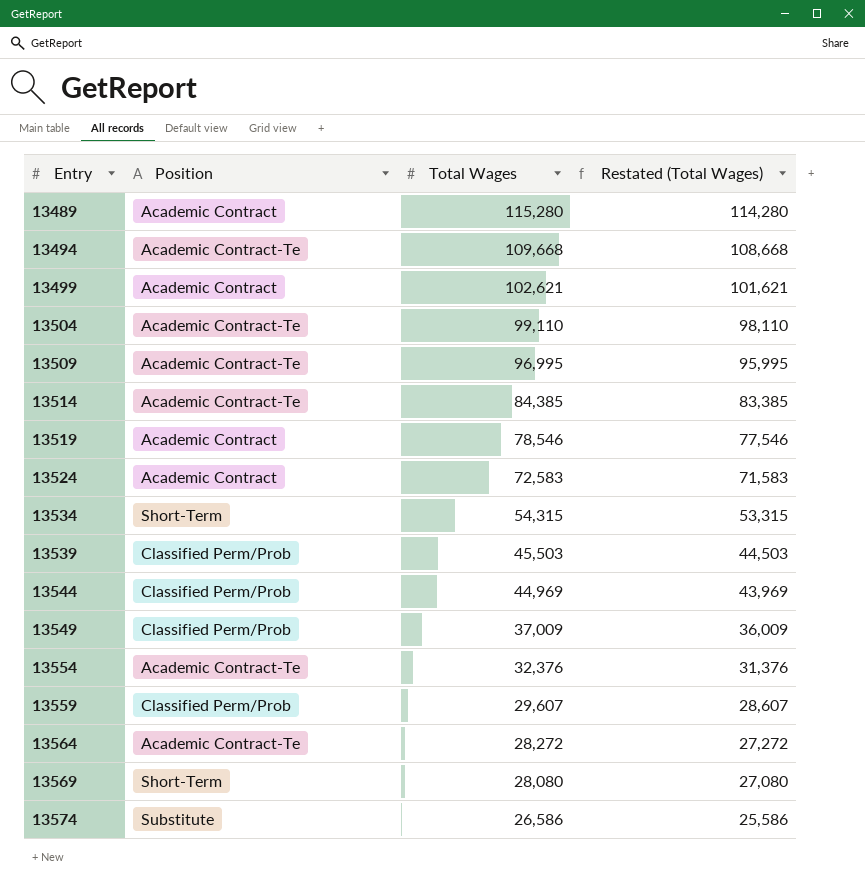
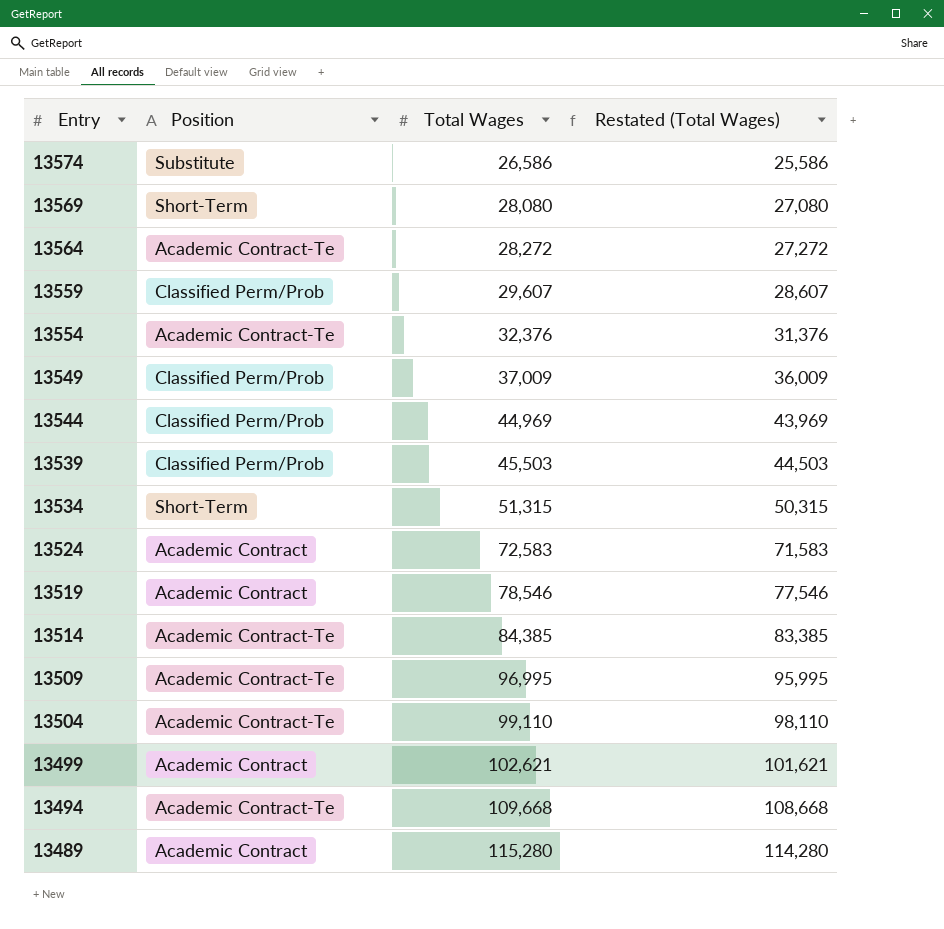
row order: Entry ascending -> Entry descending
13534 | Total Wages: 54,315 -> 51,315
13534 | Restated (Total Wages): 53,315 -> 50,315

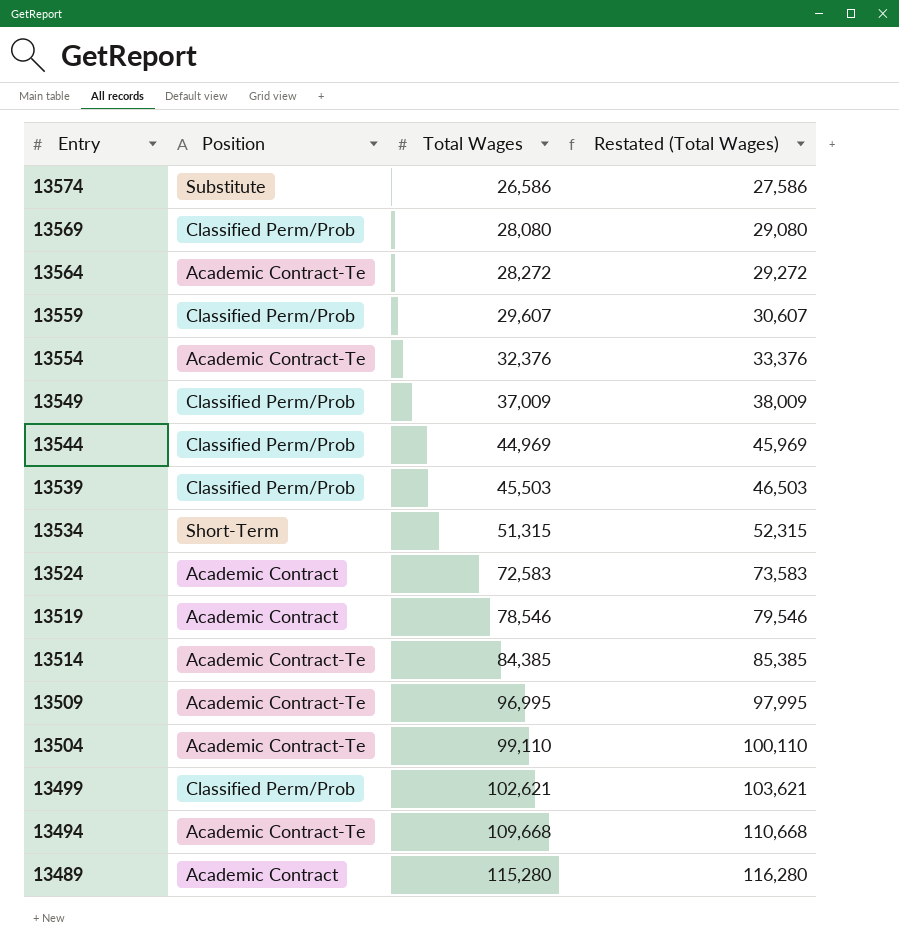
column Restated (Total Wages) | formula: [Total Wages] - 1000 -> [Total Wages] + 1000
13569 | Position: Short-Term -> Classified Perm/Prob
13499 | Position: Academic Contract -> Classified Perm/Prob

